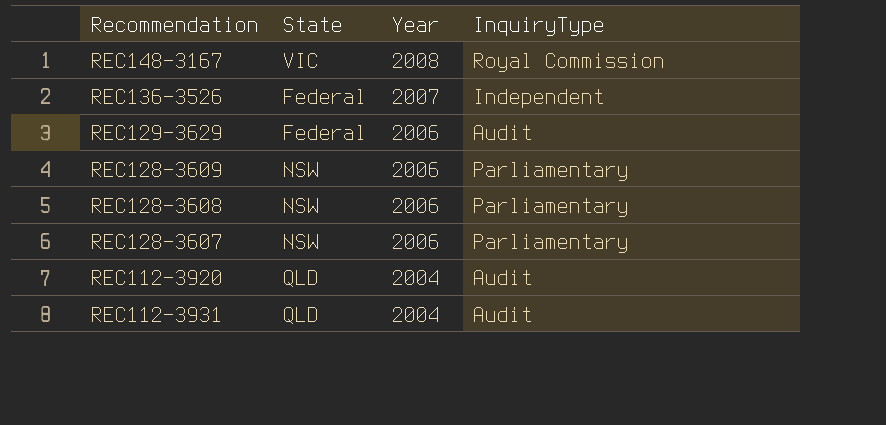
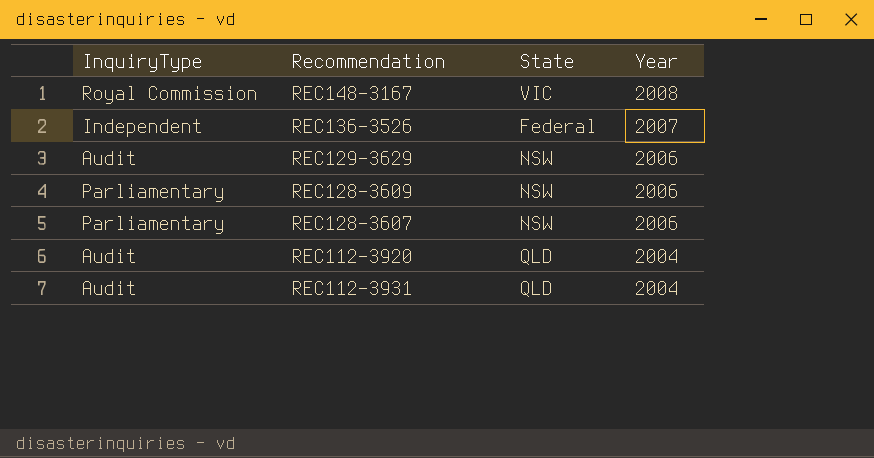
column InquiryType | position: 4 -> 1
row REC128-3608: NSW | 2006 | Parliamentary -> none
REC129-3629 | State: Federal -> NSW

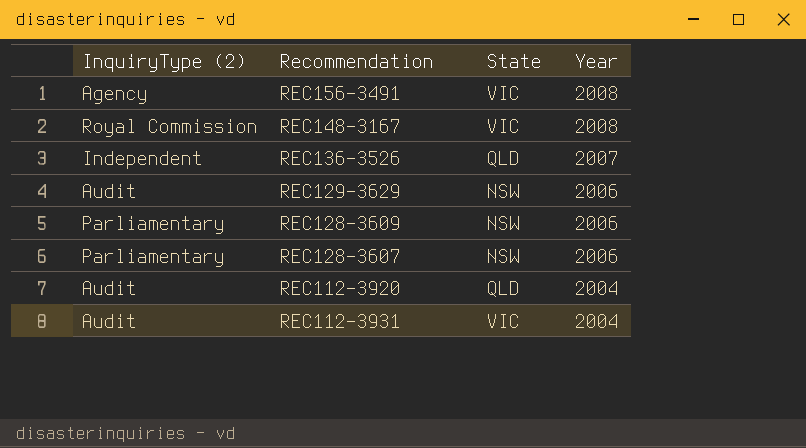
column name: InquiryType -> InquiryType (2)
row REC156-3491: none -> Agency | VIC | 2008
REC136-3526 | State: Federal -> QLD
REC112-3931 | State: QLD -> VIC

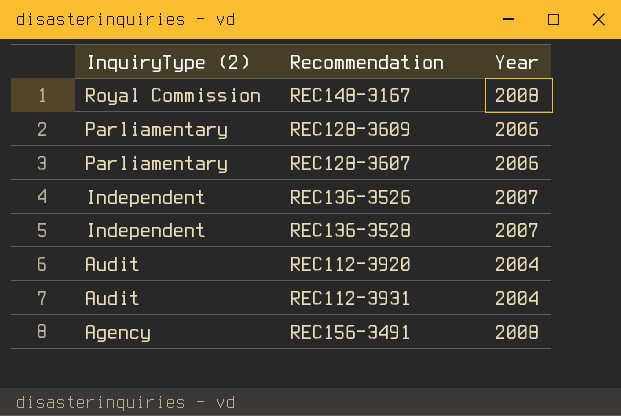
row order: Year descending -> InquiryType (2) descending
column State | position: 3 -> none
row REC129-3629: Audit | NSW | 2006 -> none
row REC136-3528: none -> Independent | 2007

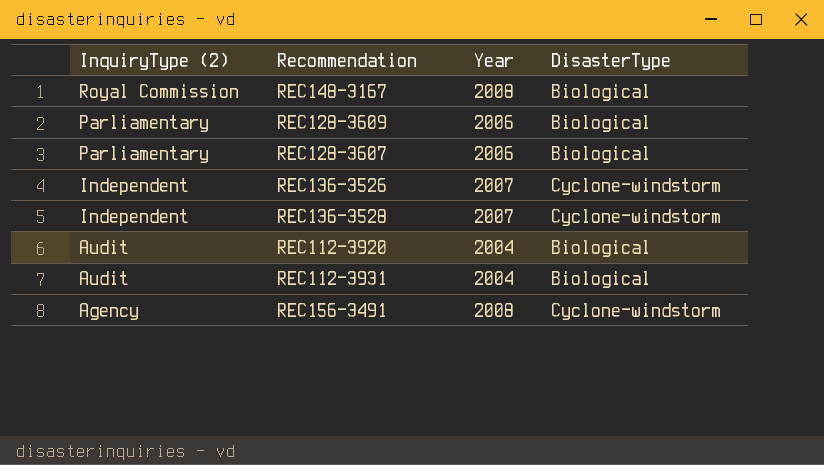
column DisasterType | position: none -> 4

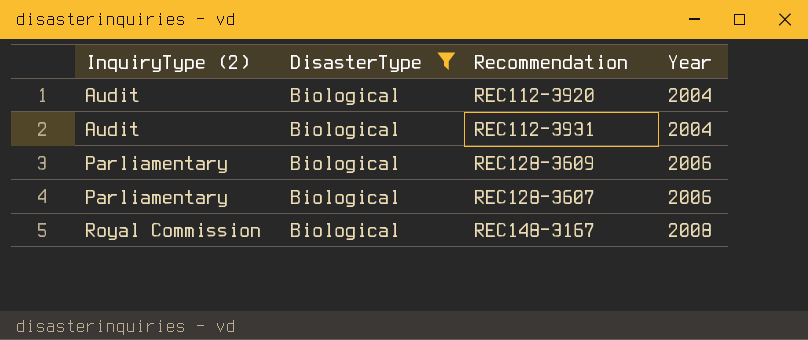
filter: none -> DisasterType = Biological
row order: InquiryType (2) descending -> InquiryType (2) ascending
column DisasterType | position: 4 -> 2

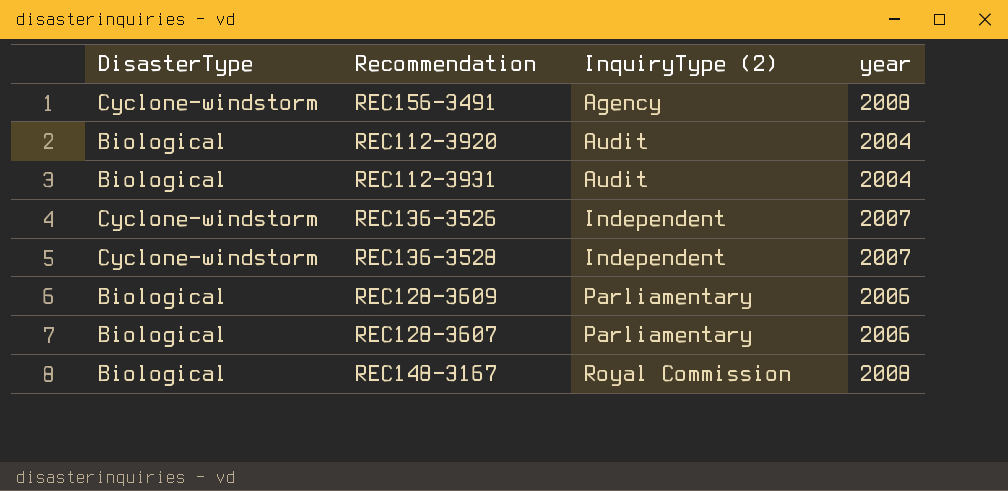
filter: DisasterType = Biological -> none
column InquiryType (2) | position: 1 -> 3
column name: Year -> year

